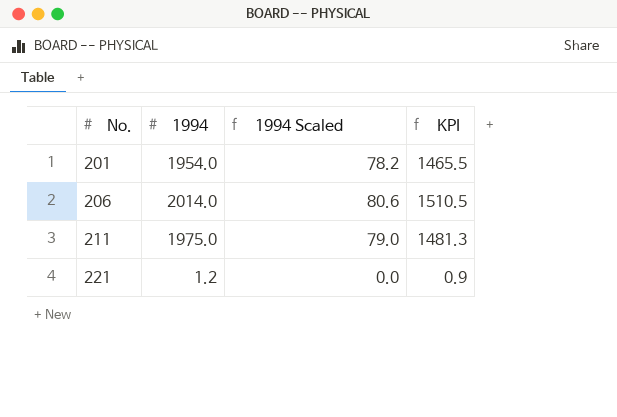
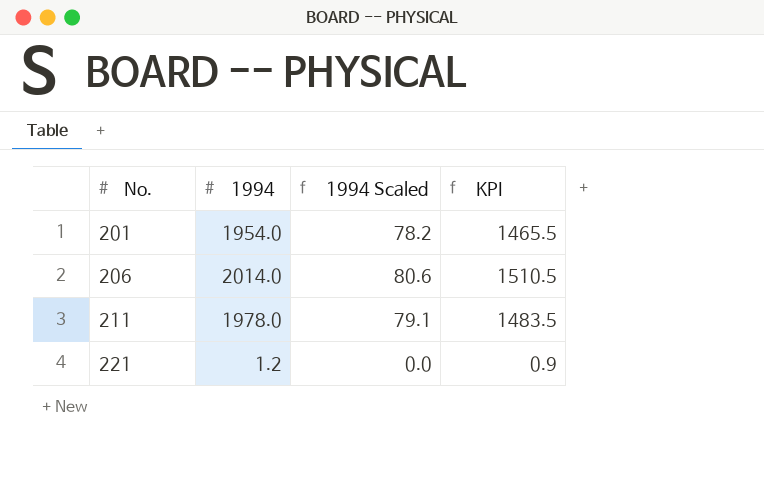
211 | 1994: 1975.0 -> 1978.0
211 | 1994 Scaled: 79.0 -> 79.1
211 | KPI: 1481.3 -> 1483.5

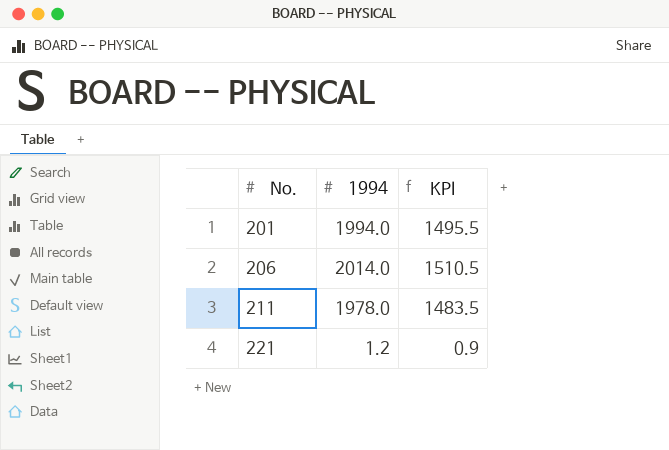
column 1994 Scaled | formula: [1994] * 0.04 -> none
201 | 1994: 1954.0 -> 1994.0
201 | KPI: 1465.5 -> 1495.5

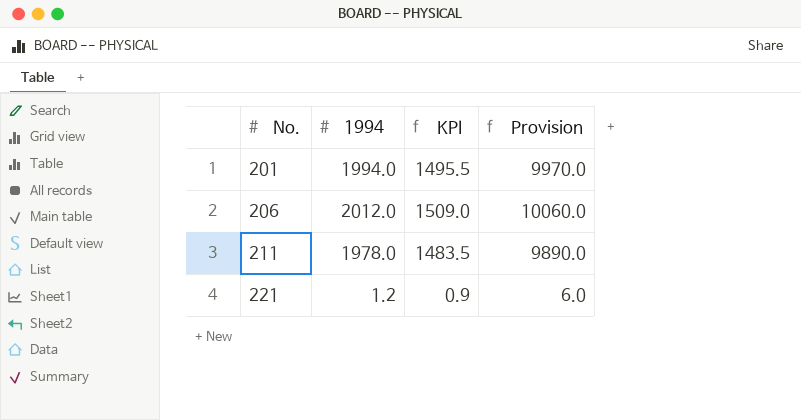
column Provision | formula: none -> [1994] * 5
206 | 1994: 2014.0 -> 2012.0
206 | KPI: 1510.5 -> 1509.0

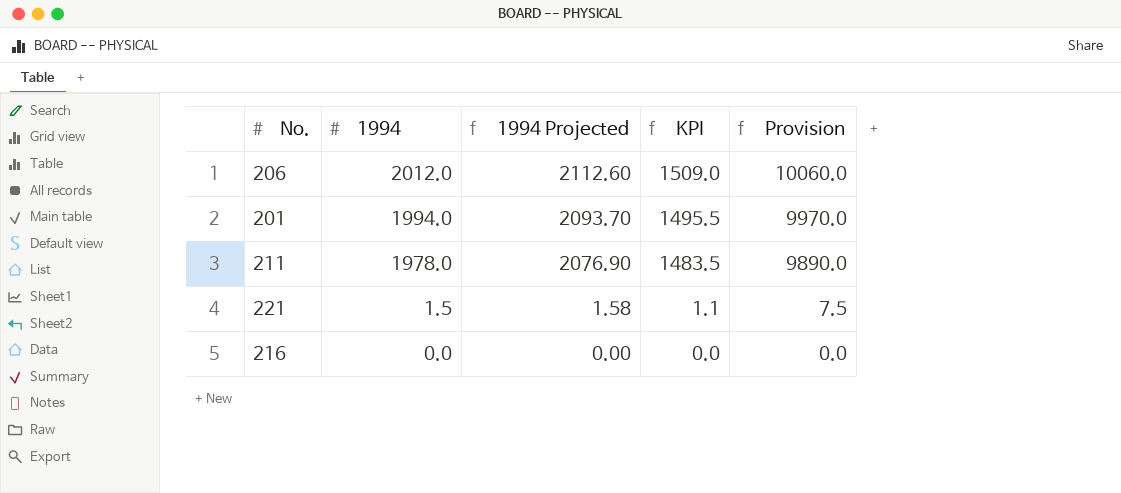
row order: No. ascending -> 1994 descending
column 1994 Projected | formula: none -> [1994] * 1.05
221 | 1994: 1.2 -> 1.5
221 | KPI: 0.9 -> 1.1
221 | Provision: 6.0 -> 7.5
row 216: none -> 0.0 | 0.00 | 0.0 | 0.0

